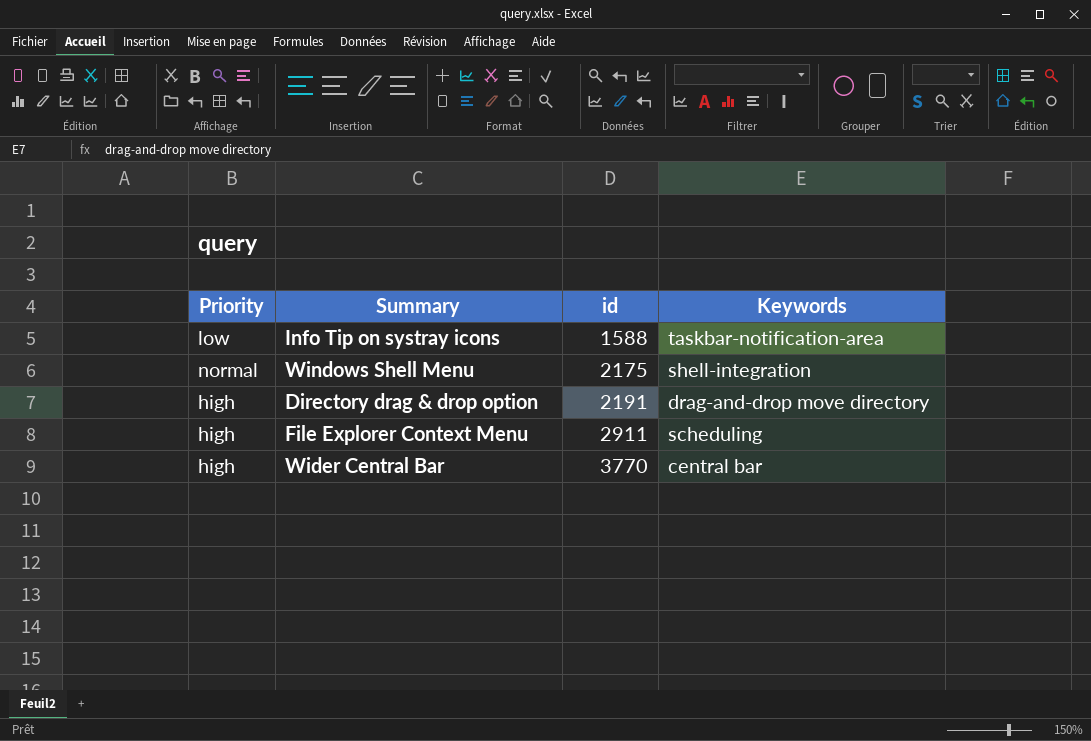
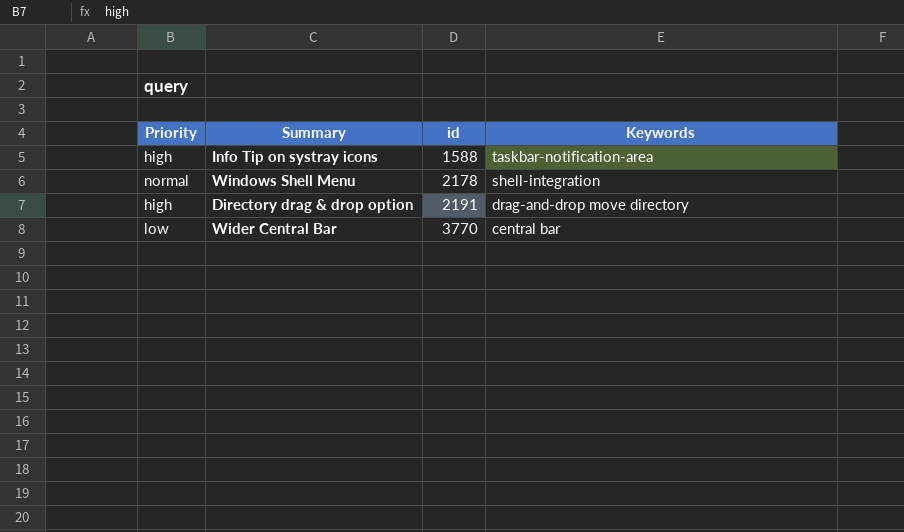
row File Explorer Context Menu: high | 2911 | scheduling -> none
Info Tip on systray icons | Priority: low -> high
Windows Shell Menu | id: 2175 -> 2178
Wider Central Bar | Priority: high -> low

